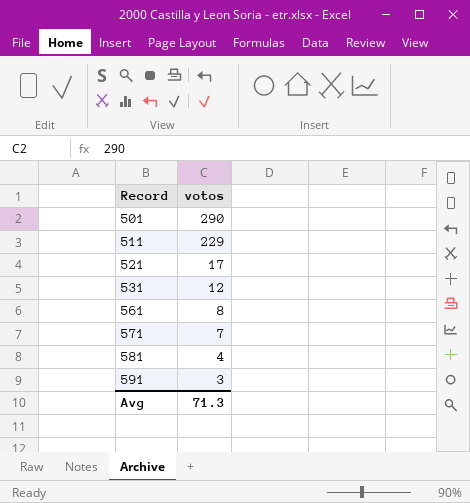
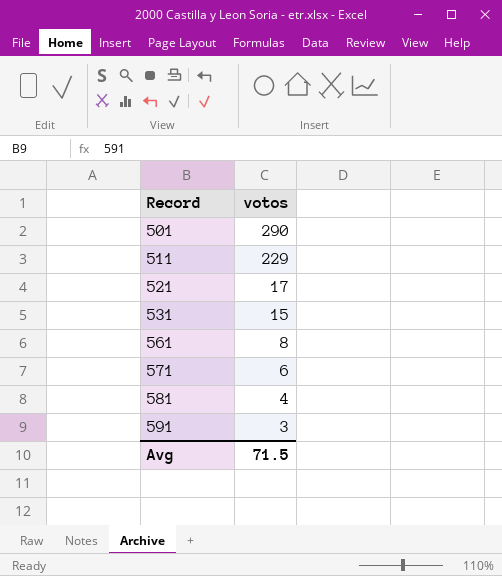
531 | votos: 12 -> 15
571 | votos: 7 -> 6
Avg | votos: 71.3 -> 71.5

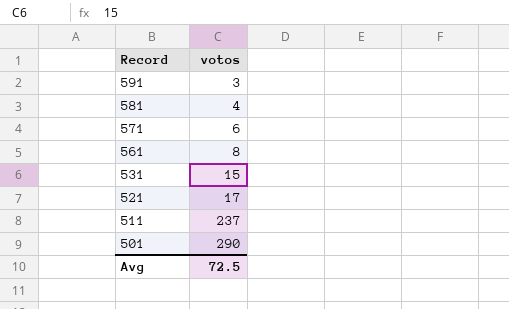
row order: Record ascending -> Record descending
511 | votos: 229 -> 237
Avg | votos: 71.5 -> 72.5

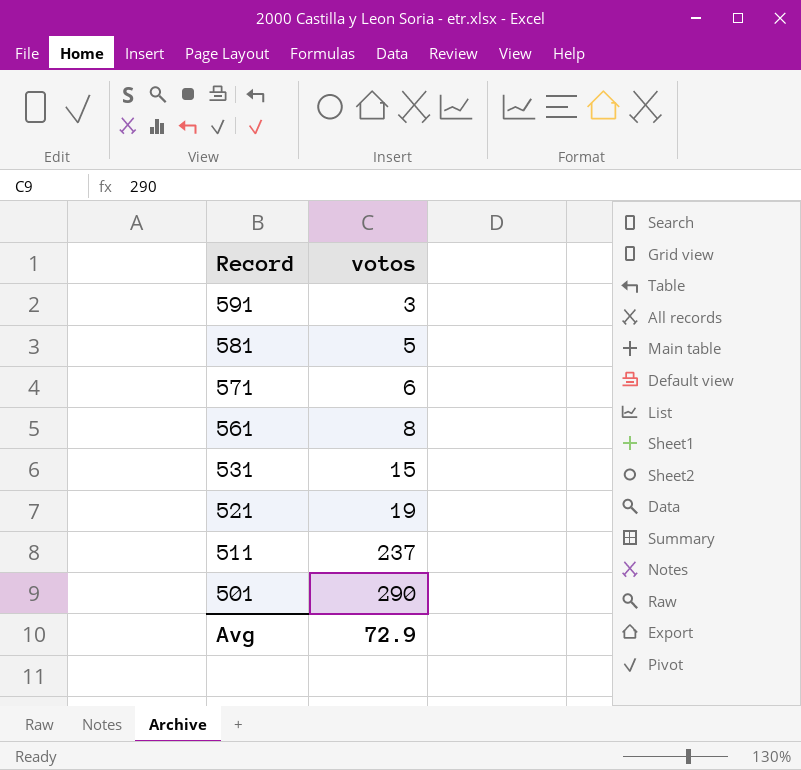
581 | votos: 4 -> 5
521 | votos: 17 -> 19
Avg | votos: 72.5 -> 72.9

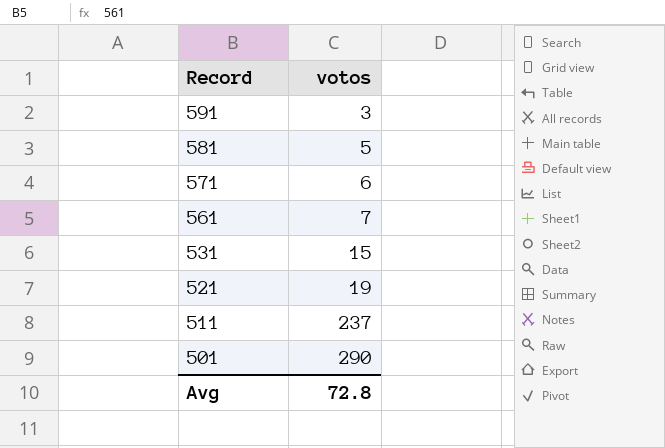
561 | votos: 8 -> 7
Avg | votos: 72.9 -> 72.8

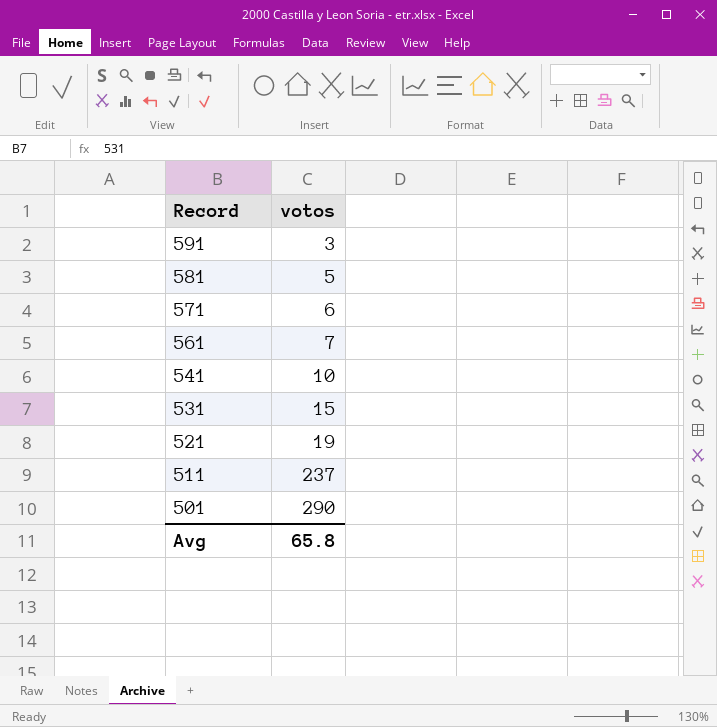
row 541: none -> 10
Avg | votos: 72.8 -> 65.8

